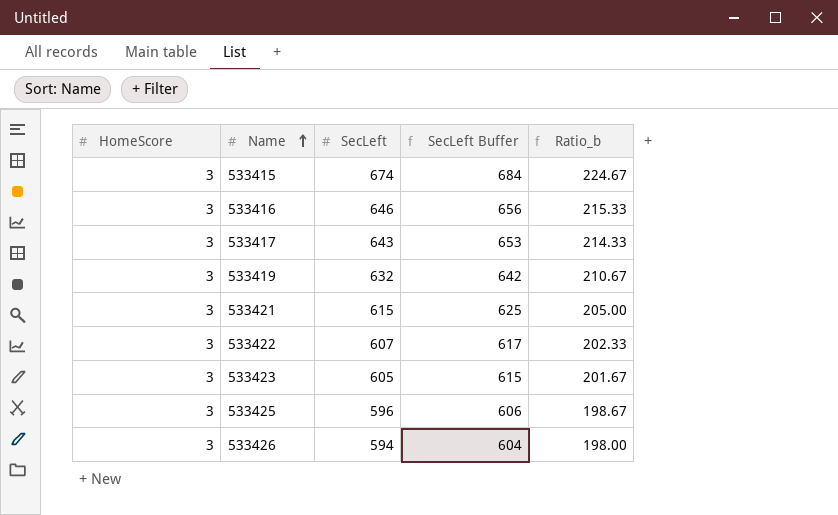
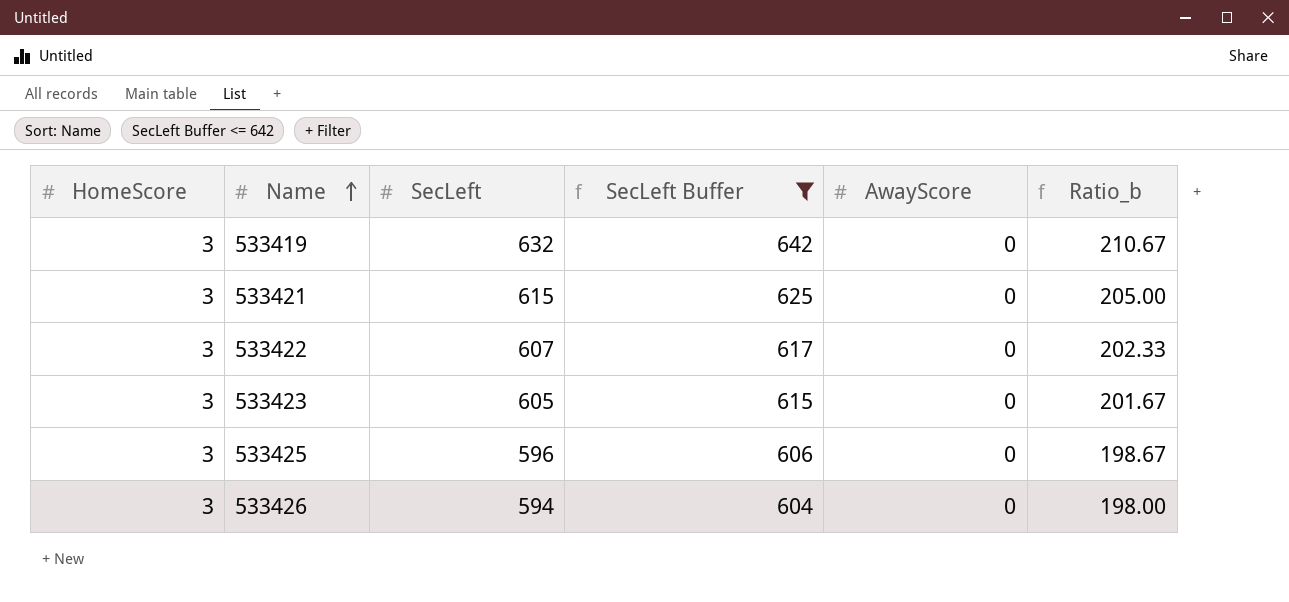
filter: none -> SecLeft Buffer <= 642
column AwayScore | position: none -> 5

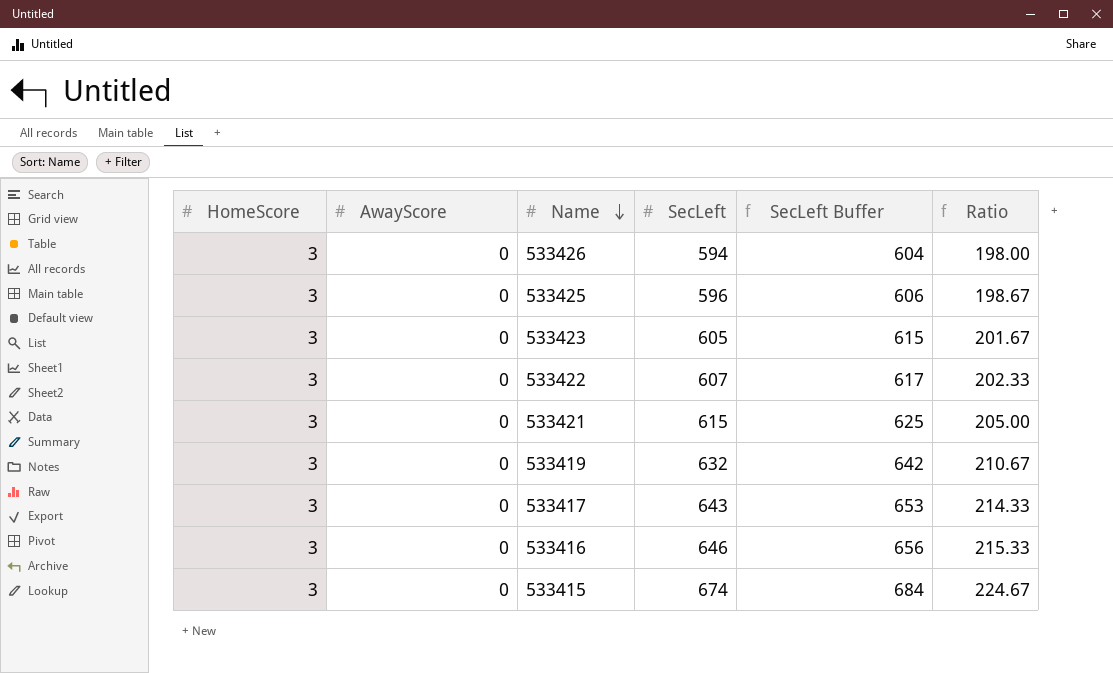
filter: SecLeft Buffer <= 642 -> none
row order: Name ascending -> Name descending
column AwayScore | position: 5 -> 2
column name: Ratio_b -> Ratio

